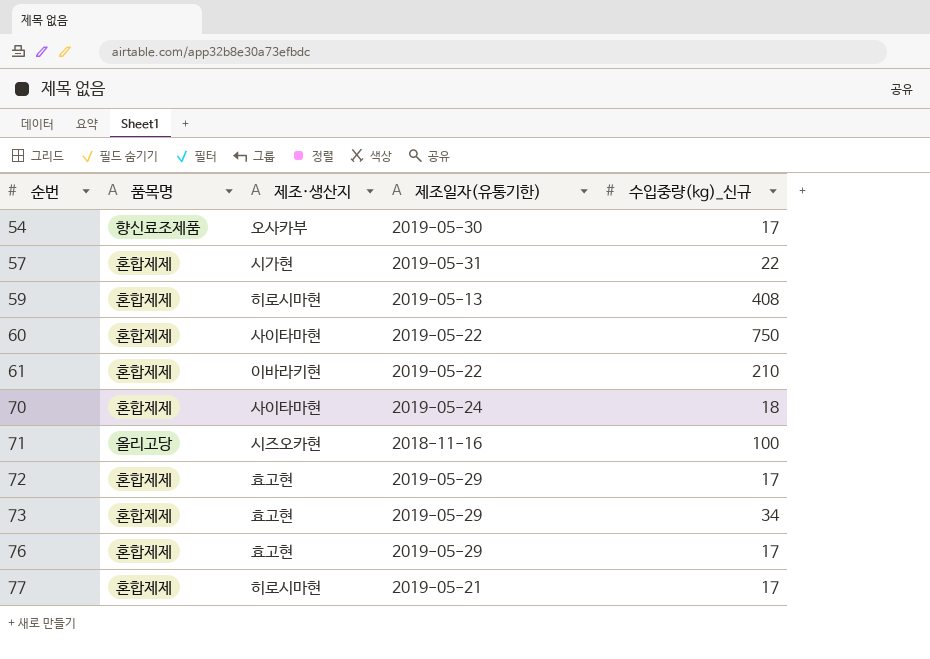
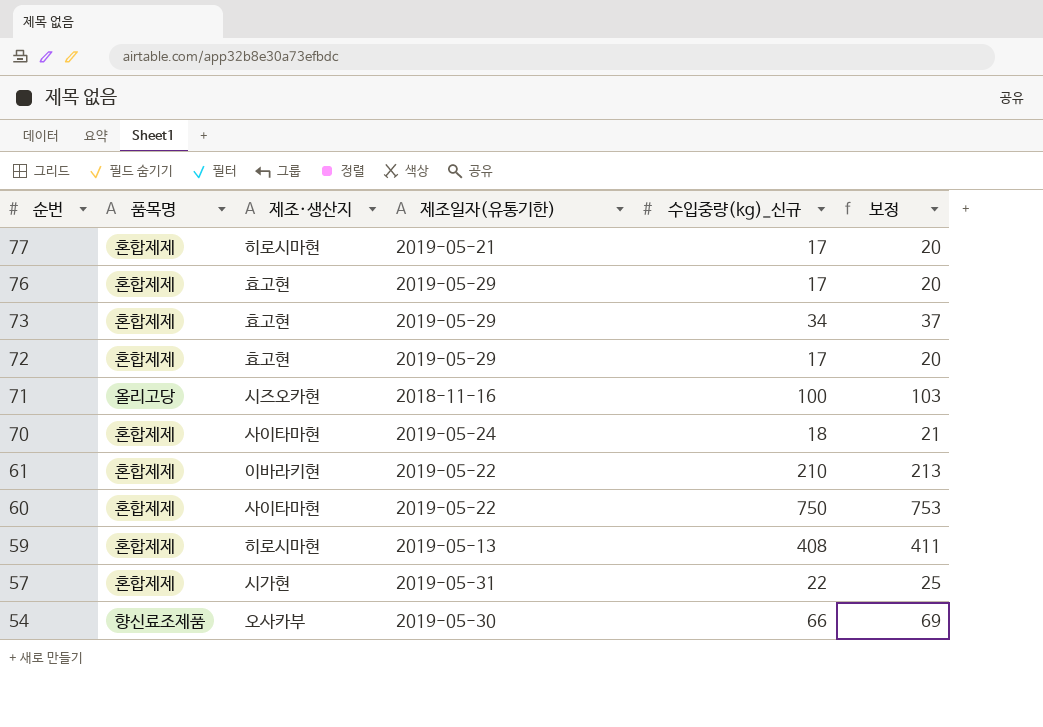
row order: 순번 ascending -> 순번 descending
column 보정 | formula: none -> [수입중량(kg)_신규] + 3
54 | 수입중량(kg)_신규: 17 -> 66

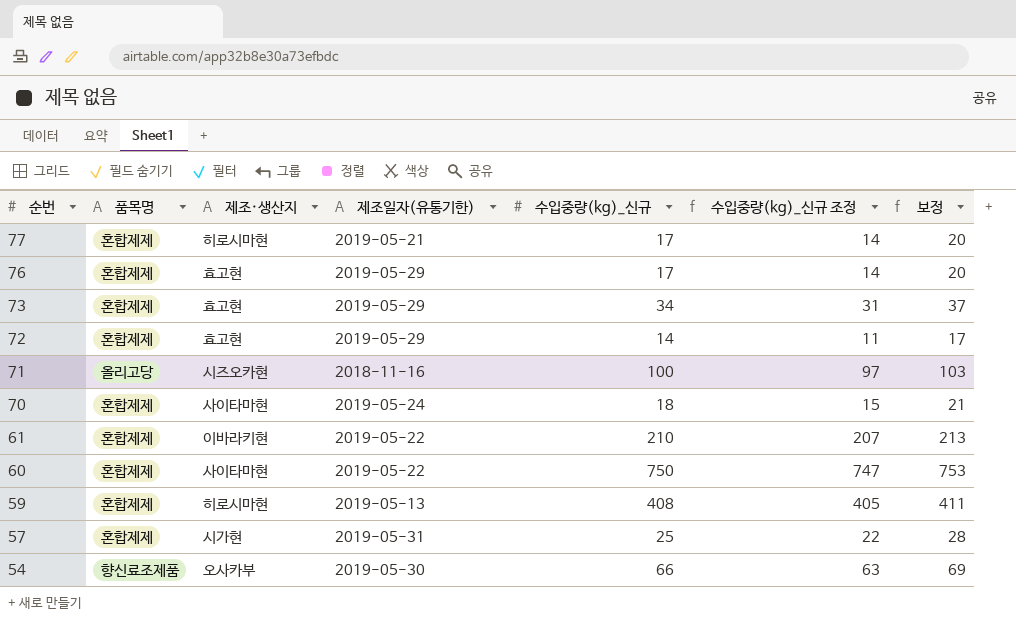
column 수입중량(kg)_신규 조정 | formula: none -> [수입중량(kg)_신규] - 3
72 | 수입중량(kg)_신규: 17 -> 14
72 | 보정: 20 -> 17
57 | 수입중량(kg)_신규: 22 -> 25
57 | 보정: 25 -> 28

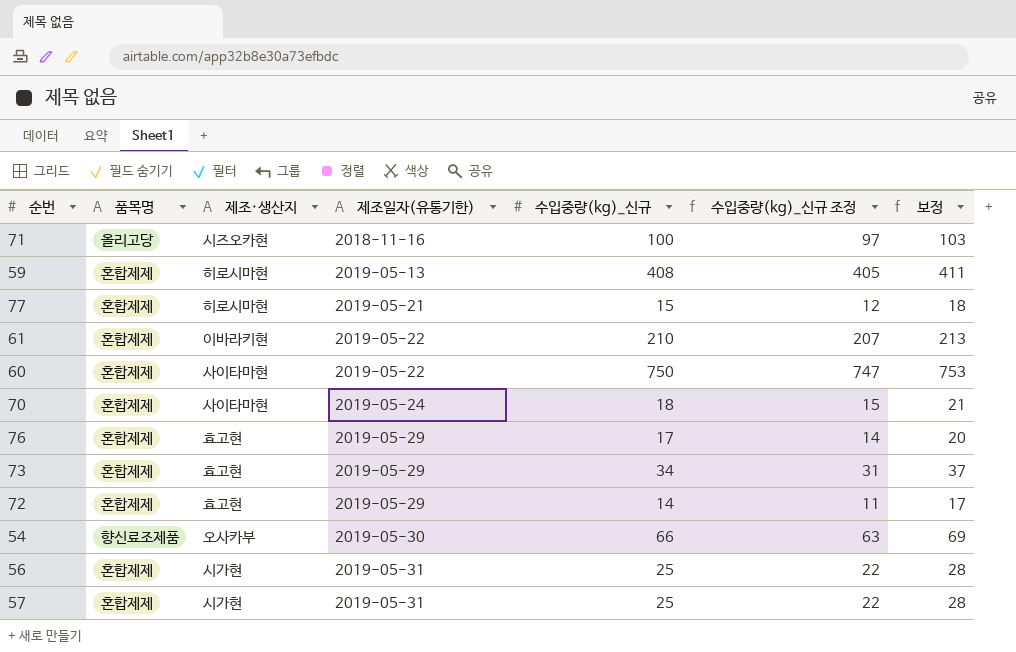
row order: 순번 descending -> 제조일자(유통기한) ascending
77 | 수입중량(kg)_신규: 17 -> 15
77 | 수입중량(kg)_신규 조정: 14 -> 12
77 | 보정: 20 -> 18
row 56: none -> 혼합제제 | 시가현 | 2019-05-31 | 25 | 22 | 28

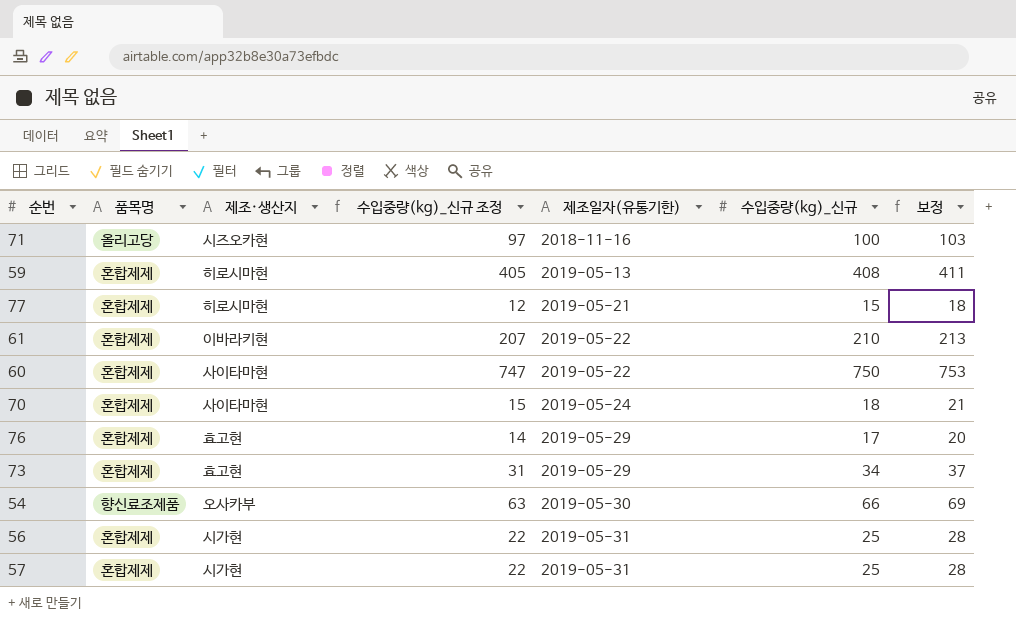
column 수입중량(kg)_신규 조정 | position: 6 -> 4
row 72: 혼합제제 | 효고현 | 2019-05-29 | 14 | 11 | 17 -> none

